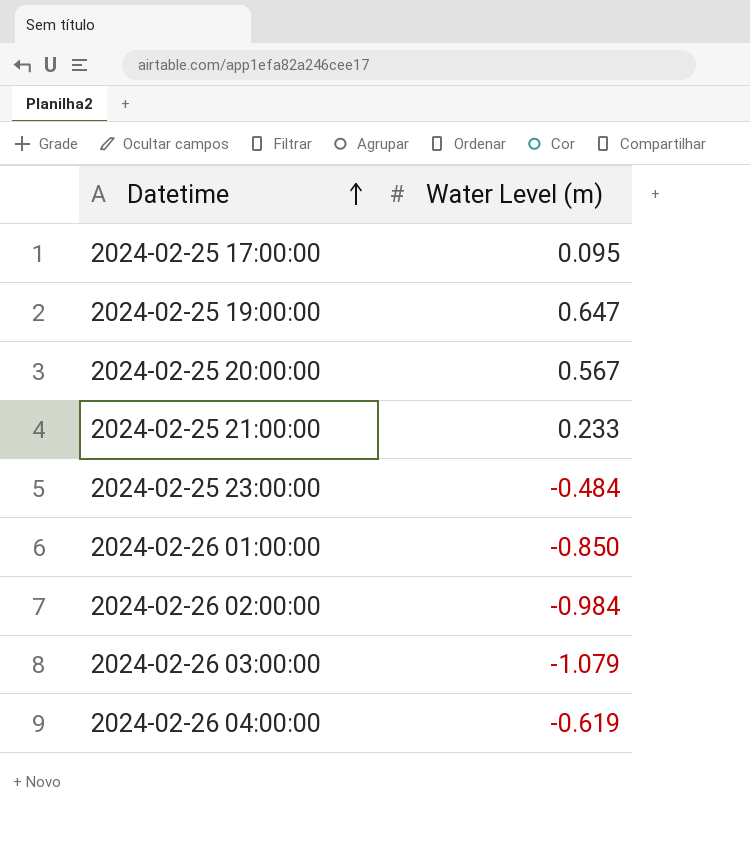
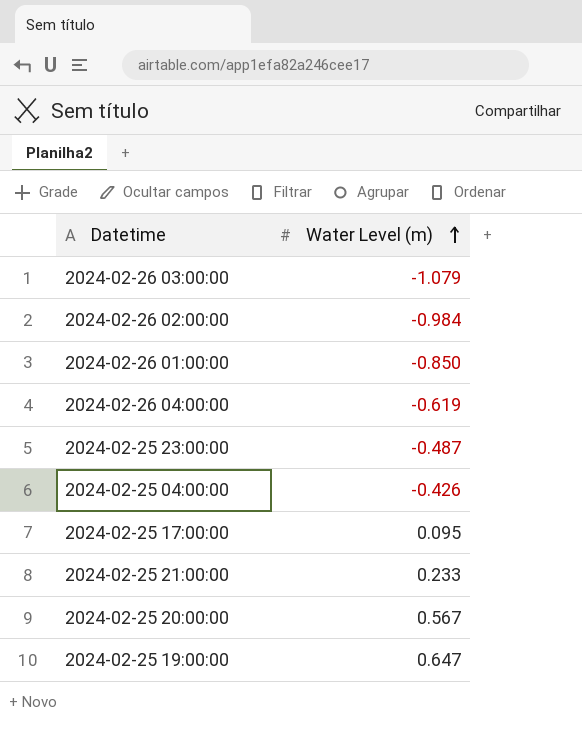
row order: Datetime ascending -> Water Level (m) ascending
2024-02-25 23:00:00 | Water Level (m): -0.484 -> -0.487
row 2024-02-25 04:00:00: none -> -0.426

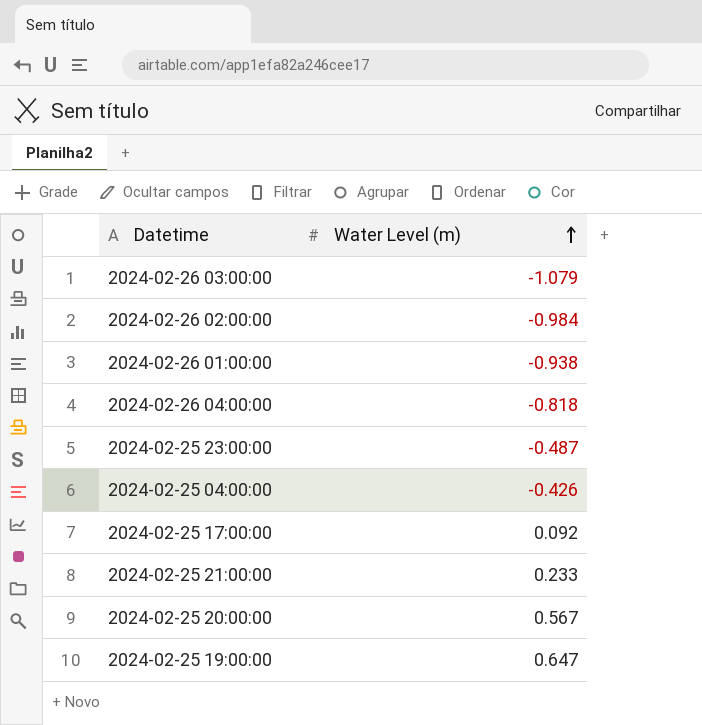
2024-02-26 01:00:00 | Water Level (m): -0.850 -> -0.938
2024-02-26 04:00:00 | Water Level (m): -0.619 -> -0.818
2024-02-25 17:00:00 | Water Level (m): 0.095 -> 0.092

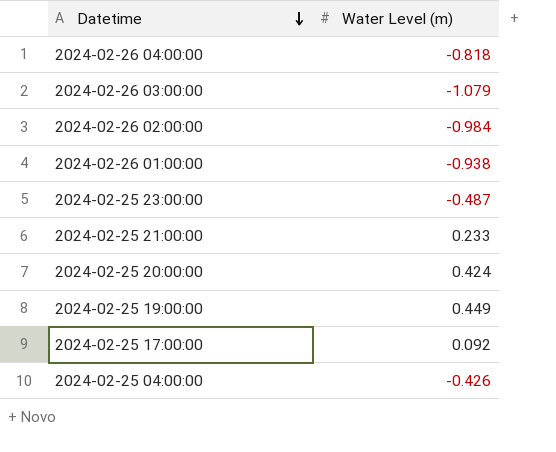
row order: Water Level (m) ascending -> Datetime descending
2024-02-25 20:00:00 | Water Level (m): 0.567 -> 0.424
2024-02-25 19:00:00 | Water Level (m): 0.647 -> 0.449

